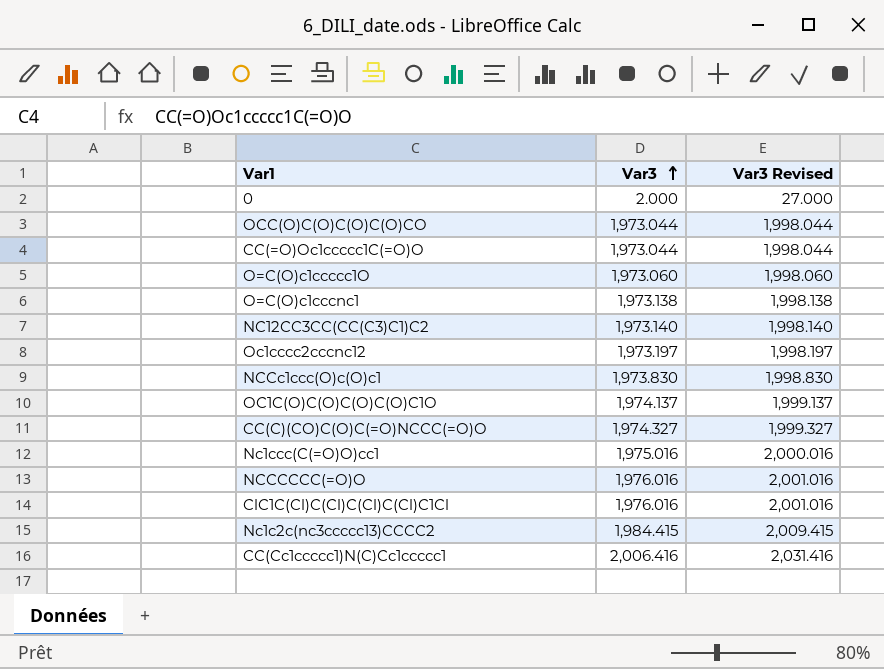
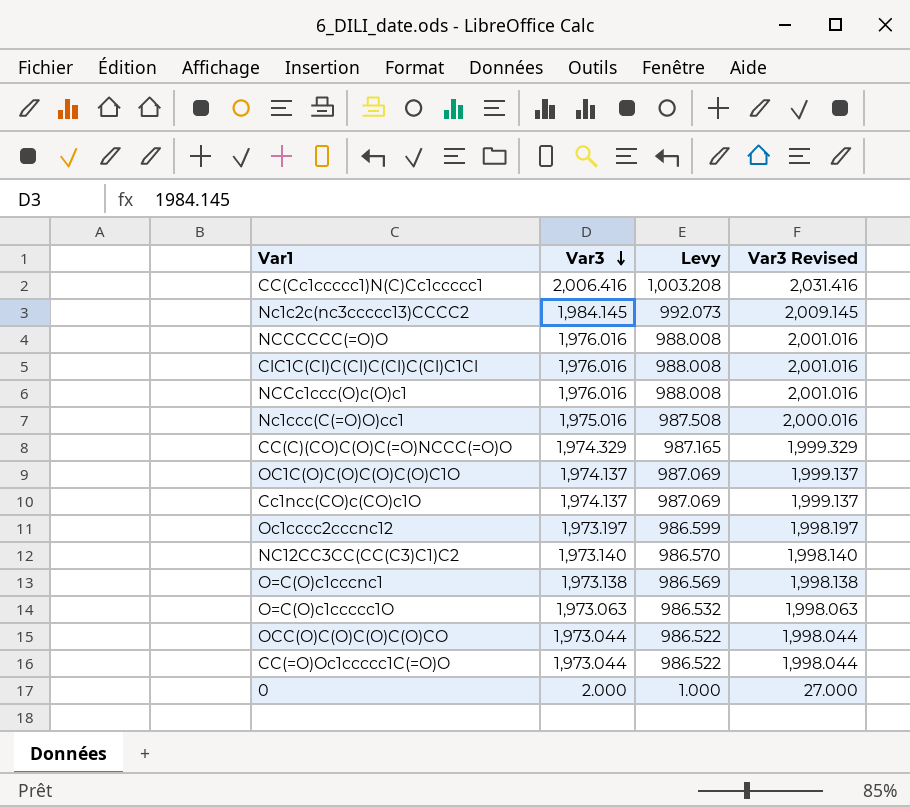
row order: Var3 ascending -> Var3 descending
column Levy | formula: none -> [Var3] * 0.5
Nc1c2c(nc3ccccc13)CCCC2 | Var3: 1,984.415 -> 1,984.145
Nc1c2c(nc3ccccc13)CCCC2 | Var3 Revised: 2,009.415 -> 2,009.145
NCCc1ccc(O)c(O)c1 | Var3: 1,973.830 -> 1,976.016
NCCc1ccc(O)c(O)c1 | Var3 Revised: 1,998.830 -> 2,001.016
CC(C)(CO)C(O)C(=O)NCCC(=O)O | Var3: 1,974.327 -> 1,974.329
CC(C)(CO)C(O)C(=O)NCCC(=O)O | Var3 Revised: 1,999.327 -> 1,999.329
row Cc1ncc(CO)c(CO)c1O: none -> 1,974.137 | 987.069 | 1,999.137
O=C(O)c1ccccc1O | Var3: 1,973.060 -> 1,973.063
O=C(O)c1ccccc1O | Var3 Revised: 1,998.060 -> 1,998.063

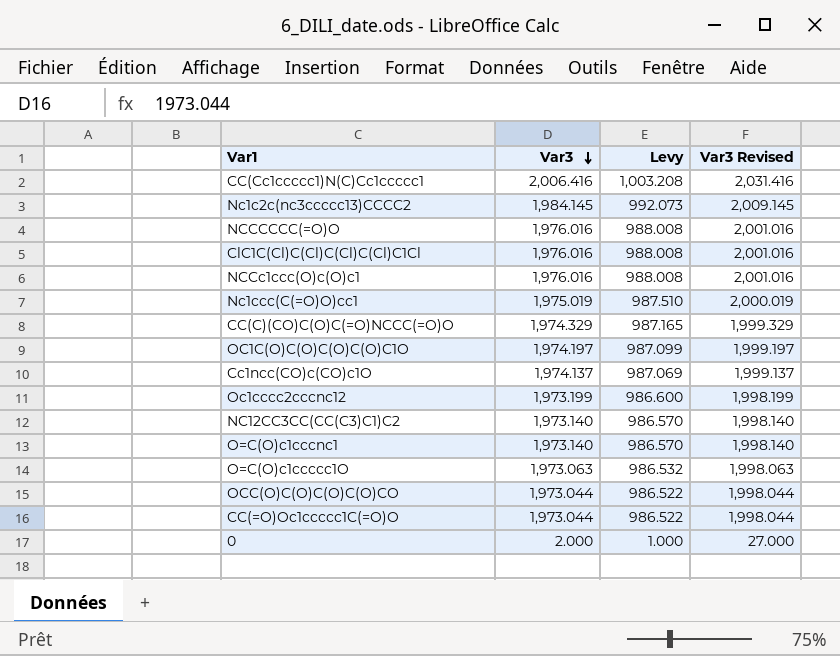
Nc1ccc(C(=O)O)cc1 | Var3: 1,975.016 -> 1,975.019
Nc1ccc(C(=O)O)cc1 | Levy: 987.508 -> 987.510
Nc1ccc(C(=O)O)cc1 | Var3 Revised: 2,000.016 -> 2,000.019
OC1C(O)C(O)C(O)C(O)C1O | Var3: 1,974.137 -> 1,974.197
OC1C(O)C(O)C(O)C(O)C1O | Levy: 987.069 -> 987.099
OC1C(O)C(O)C(O)C(O)C1O | Var3 Revised: 1,999.137 -> 1,999.197
Oc1cccc2cccnc12 | Var3: 1,973.197 -> 1,973.199
Oc1cccc2cccnc12 | Levy: 986.599 -> 986.600
Oc1cccc2cccnc12 | Var3 Revised: 1,998.197 -> 1,998.199
O=C(O)c1cccnc1 | Var3: 1,973.138 -> 1,973.140
O=C(O)c1cccnc1 | Levy: 986.569 -> 986.570
O=C(O)c1cccnc1 | Var3 Revised: 1,998.138 -> 1,998.140

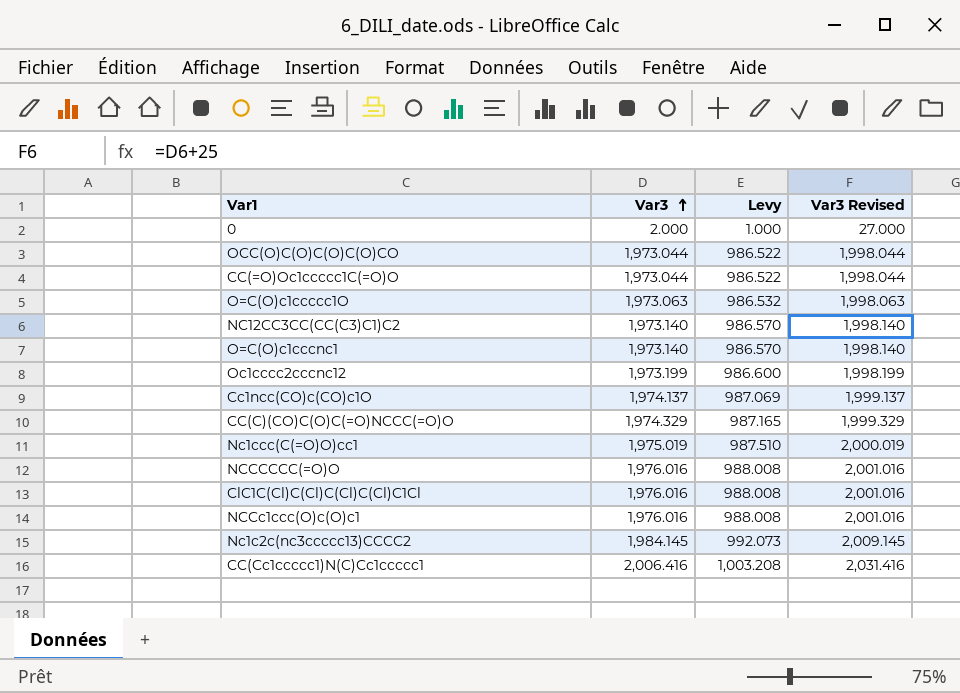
row order: Var3 descending -> Var3 ascending
row OC1C(O)C(O)C(O)C(O)C1O: 1,974.197 | 987.099 | 1,999.197 -> none

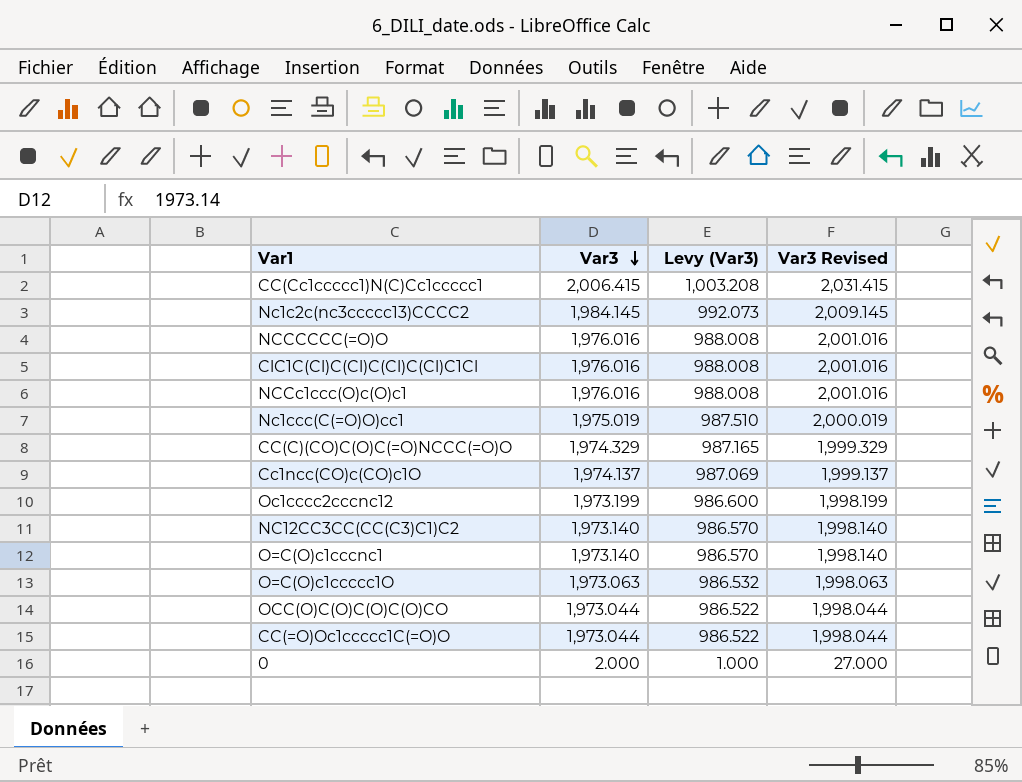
row order: Var3 ascending -> Var3 descending
column name: Levy -> Levy (Var3)
CC(Cc1ccccc1)N(C)Cc1ccccc1 | Var3: 2,006.416 -> 2,006.415
CC(Cc1ccccc1)N(C)Cc1ccccc1 | Var3 Revised: 2,031.416 -> 2,031.415

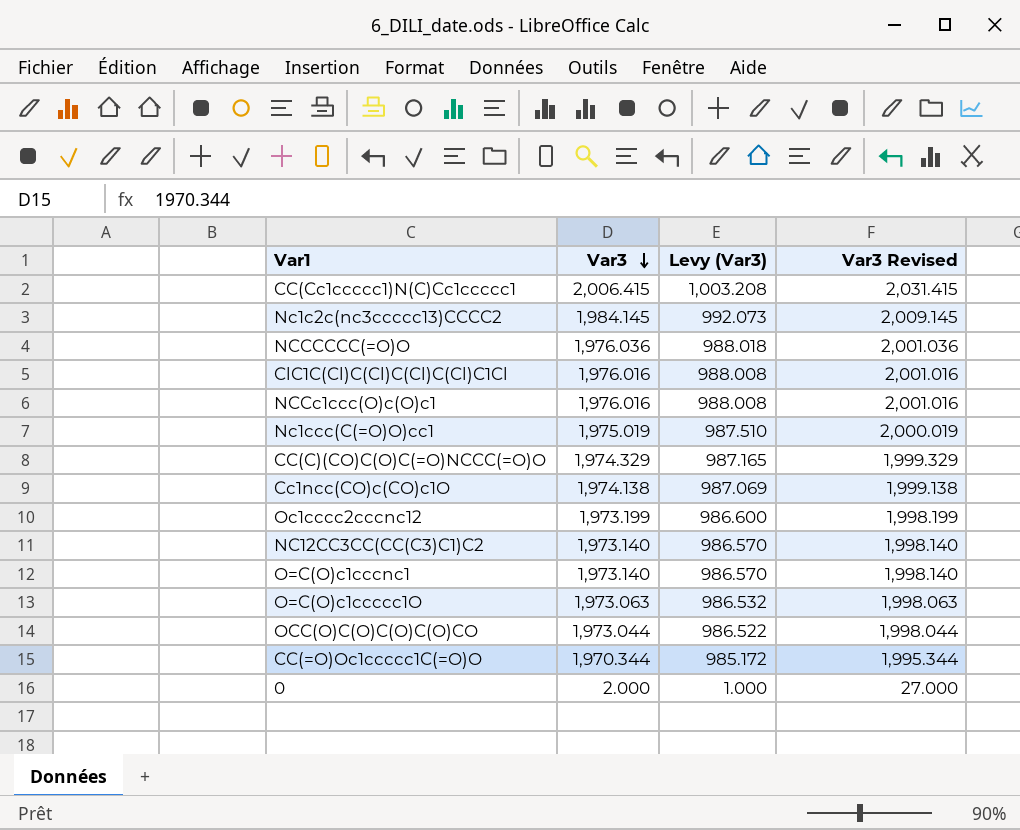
NCCCCCC(=O)O | Var3: 1,976.016 -> 1,976.036
NCCCCCC(=O)O | Levy (Var3): 988.008 -> 988.018
NCCCCCC(=O)O | Var3 Revised: 2,001.016 -> 2,001.036
Cc1ncc(CO)c(CO)c1O | Var3: 1,974.137 -> 1,974.138
Cc1ncc(CO)c(CO)c1O | Var3 Revised: 1,999.137 -> 1,999.138
CC(=O)Oc1ccccc1C(=O)O | Var3: 1,973.044 -> 1,970.344
CC(=O)Oc1ccccc1C(=O)O | Levy (Var3): 986.522 -> 985.172
CC(=O)Oc1ccccc1C(=O)O | Var3 Revised: 1,998.044 -> 1,995.344

